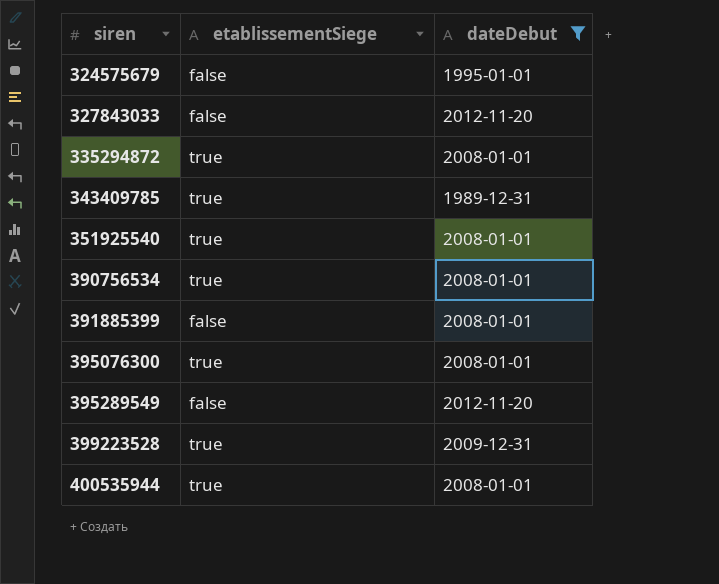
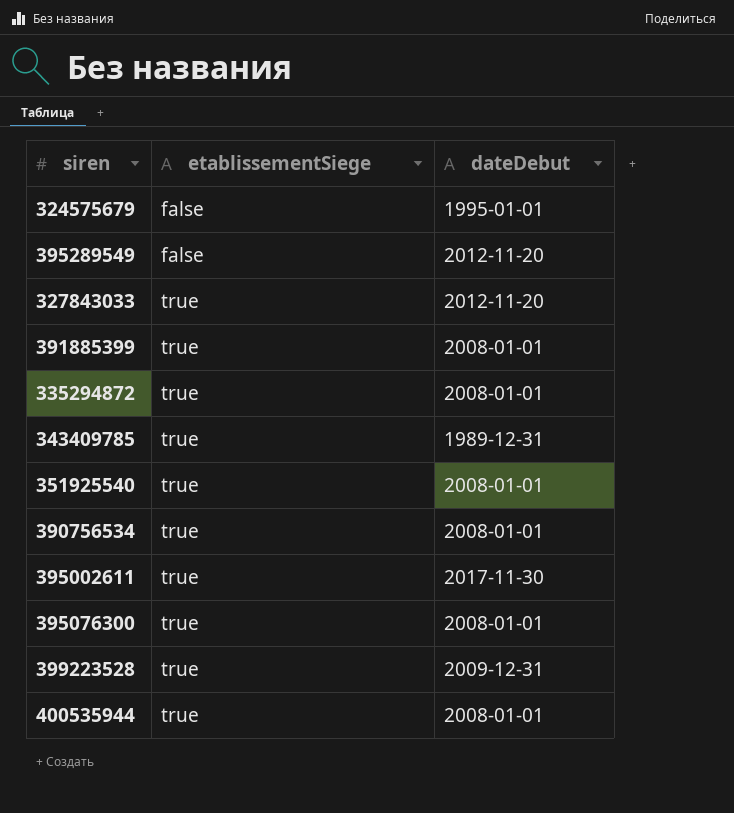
filter: dateDebut != 2017-11-30 -> none
row order: siren ascending -> etablissementSiege ascending
327843033 | etablissementSiege: false -> true
391885399 | etablissementSiege: false -> true

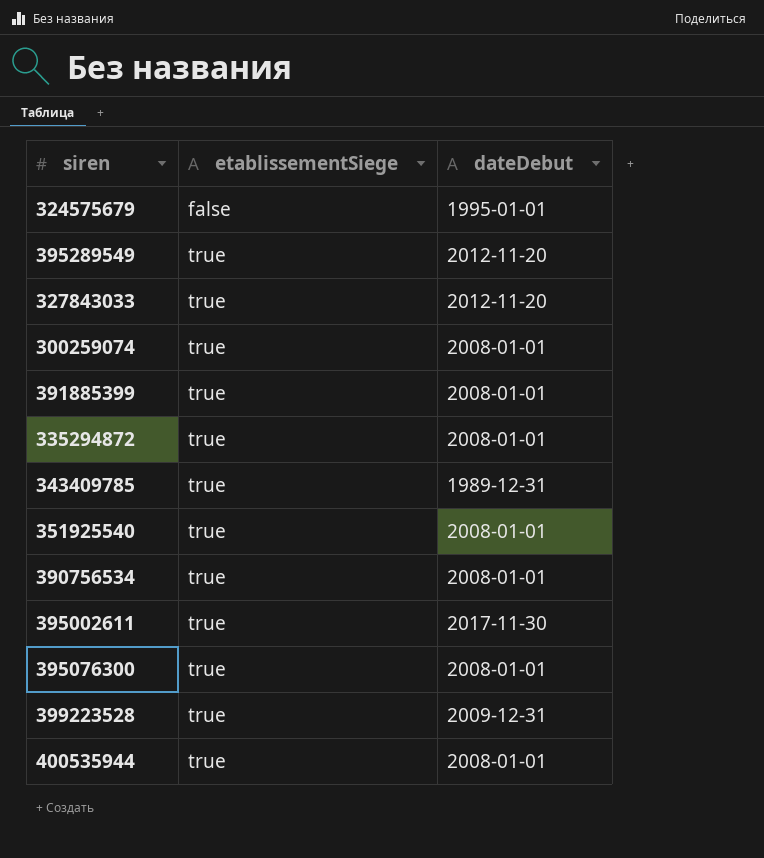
395289549 | etablissementSiege: false -> true
row 300259074: none -> true | 2008-01-01

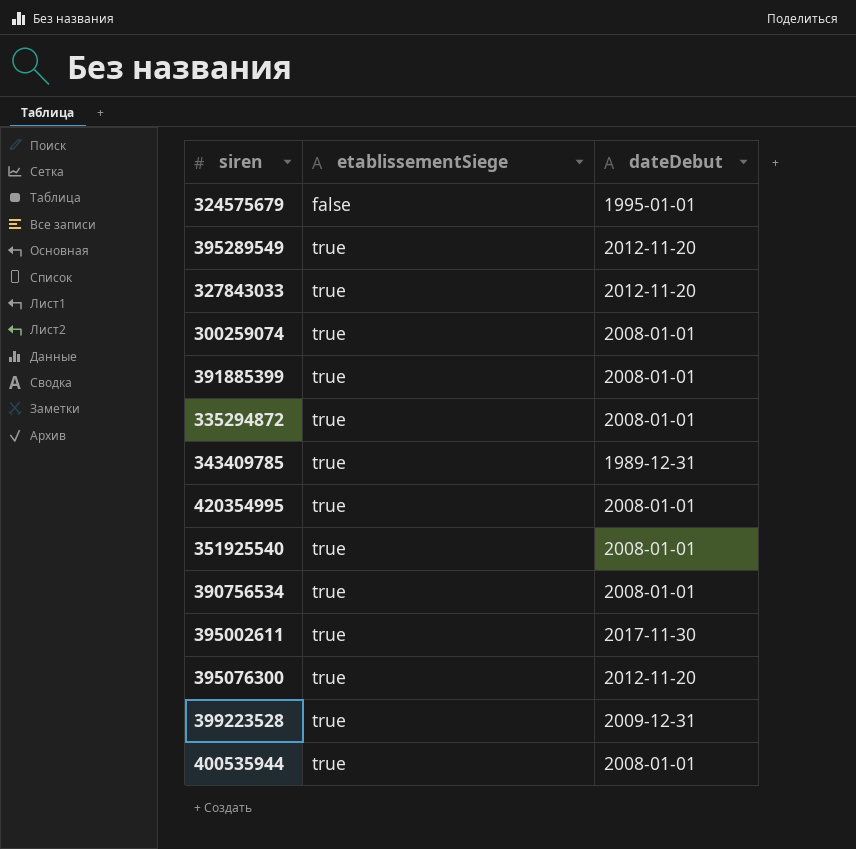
row 420354995: none -> true | 2008-01-01
395076300 | dateDebut: 2008-01-01 -> 2012-11-20

